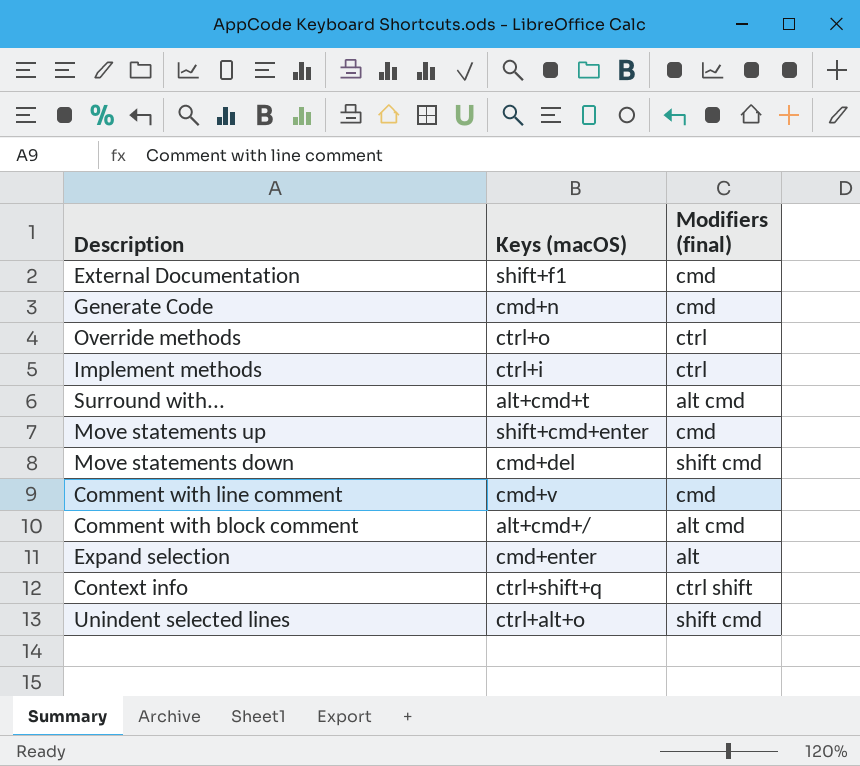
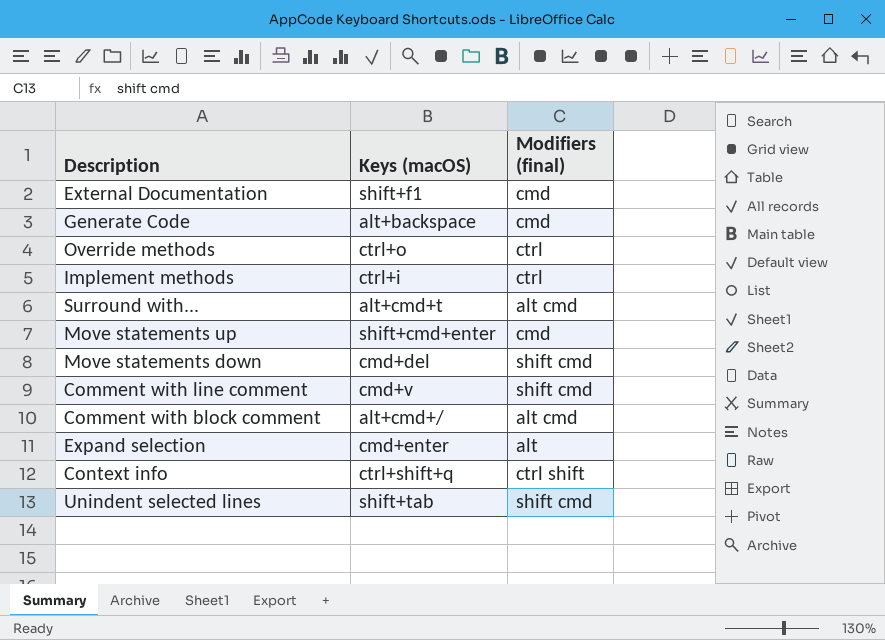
Generate Code | Keys (macOS): cmd+n -> alt+backspace
Comment with line comment | Modifiers (final): cmd -> shift cmd
Unindent selected lines | Keys (macOS): ctrl+alt+o -> shift+tab

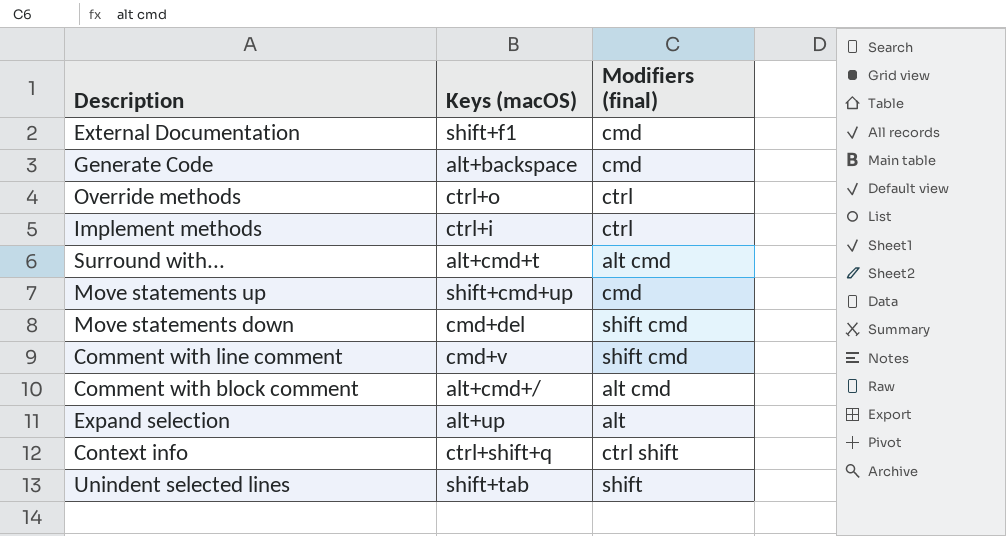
Move statements up | Keys (macOS): shift+cmd+enter -> shift+cmd+up
Expand selection | Keys (macOS): cmd+enter -> alt+up
Unindent selected lines | Modifiers (final): shift cmd -> shift

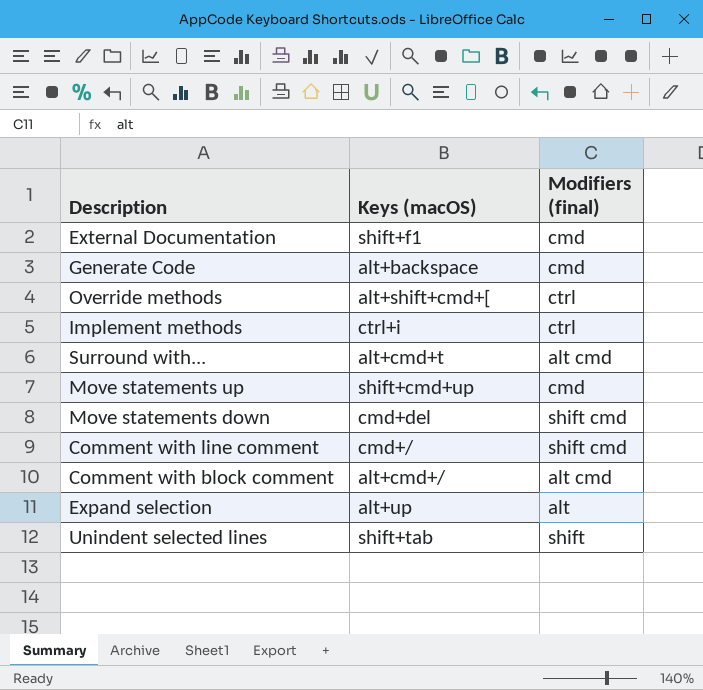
row Context info: ctrl+shift+q | ctrl shift -> none
Override methods | Keys (macOS): ctrl+o -> alt+shift+cmd+[
Comment with line comment | Keys (macOS): cmd+v -> cmd+/

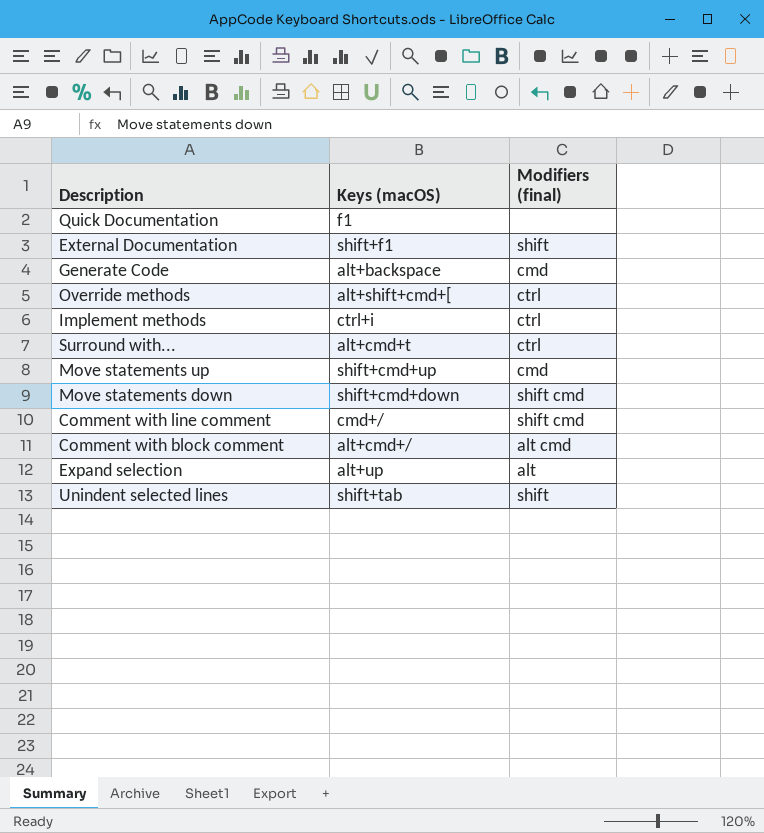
row Quick Documentation: none -> f1 | none
External Documentation | Modifiers (final): cmd -> shift
Surround with... | Modifiers (final): alt cmd -> ctrl
Move statements down | Keys (macOS): cmd+del -> shift+cmd+down

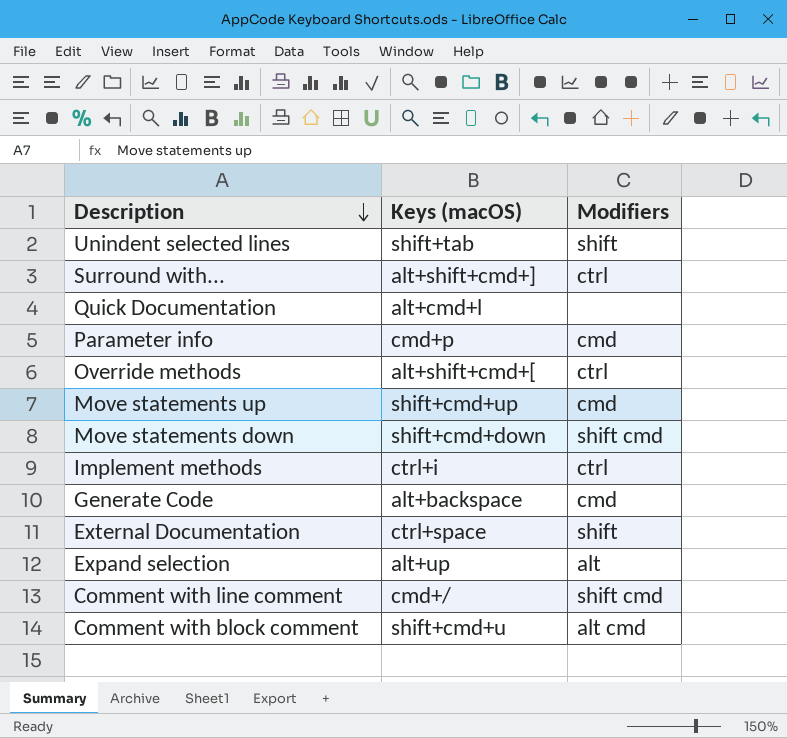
row order: none -> Description descending
column name: Modifiers (final) -> Modifiers
Surround with... | Keys (macOS): alt+cmd+t -> alt+shift+cmd+]
Quick Documentation | Keys (macOS): f1 -> alt+cmd+l
row Parameter info: none -> cmd+p | cmd
External Documentation | Keys (macOS): shift+f1 -> ctrl+space
Comment with block comment | Keys (macOS): alt+cmd+/ -> shift+cmd+u

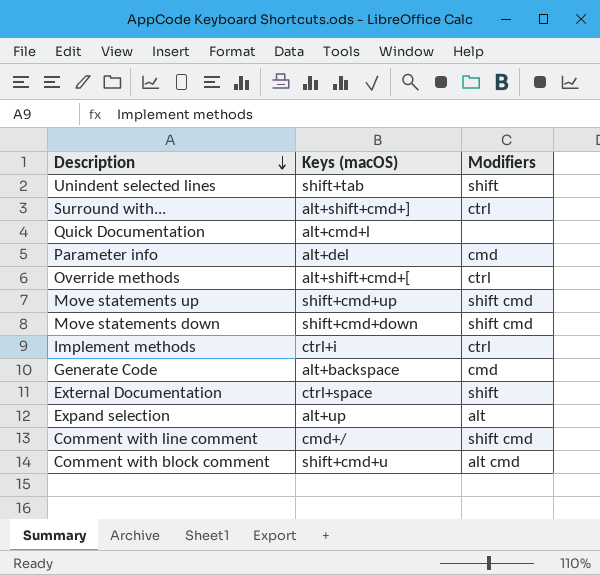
Parameter info | Keys (macOS): cmd+p -> alt+del
Move statements up | Modifiers: cmd -> shift cmd

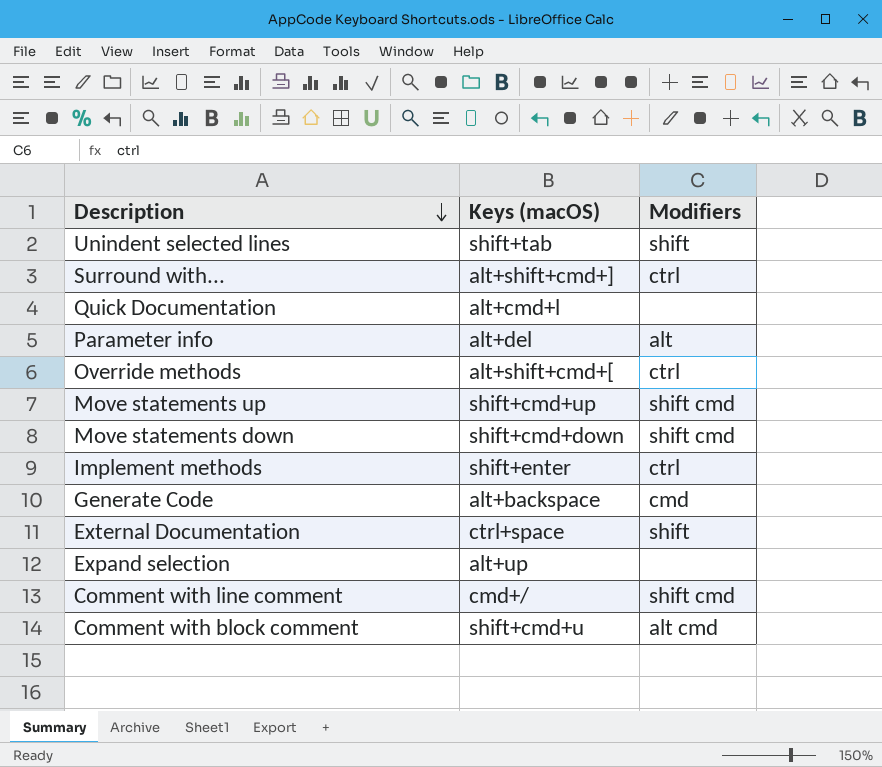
Parameter info | Modifiers: cmd -> alt
Implement methods | Keys (macOS): ctrl+i -> shift+enter
Expand selection | Modifiers: alt -> none

